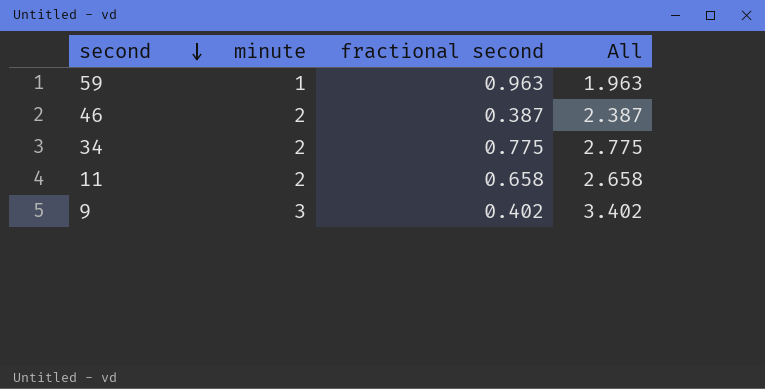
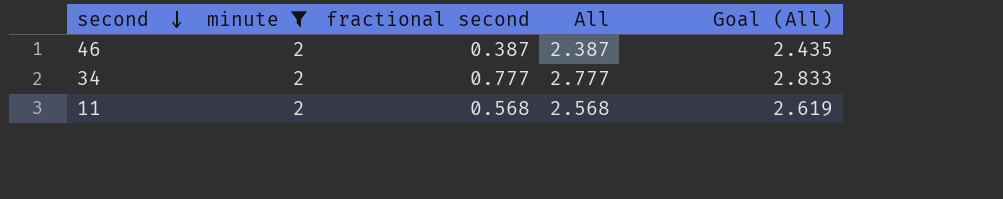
filter: none -> minute = 2
column Goal (All) | formula: none -> [All] * 1.02
34 | fractional second: 0.775 -> 0.777
34 | All: 2.775 -> 2.777
11 | fractional second: 0.658 -> 0.568
11 | All: 2.658 -> 2.568

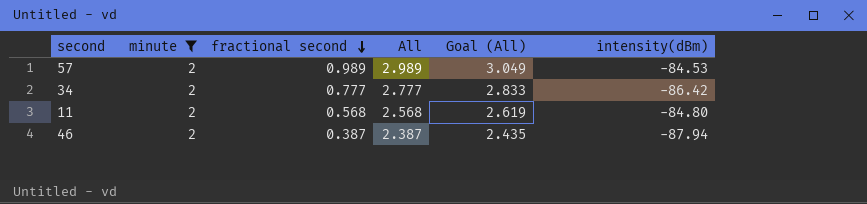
row order: second descending -> fractional second descending
column intensity(dBm) | position: none -> 6
row 57: none -> 2 | 0.989 | 2.989 | 3.049 | -84.53

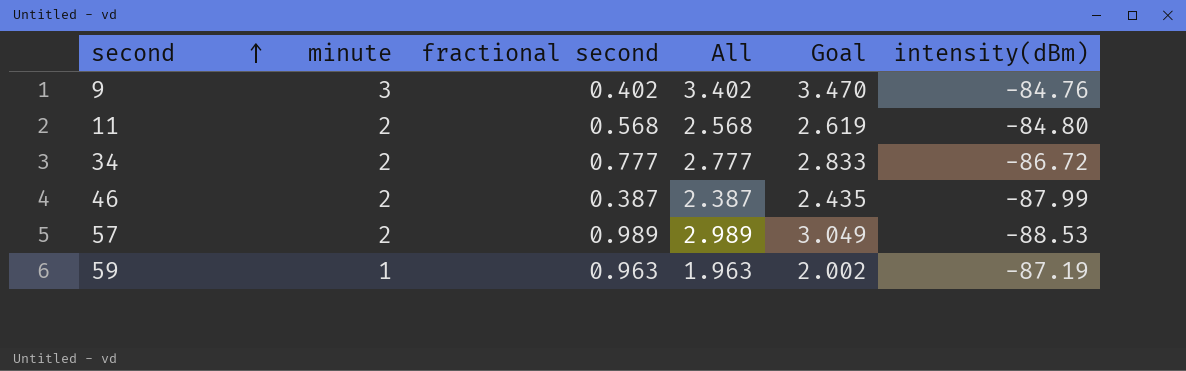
filter: minute = 2 -> none
row order: fractional second descending -> second ascending
column name: Goal (All) -> Goal
34 | intensity(dBm): -86.42 -> -86.72
46 | intensity(dBm): -87.94 -> -87.99
57 | intensity(dBm): -84.53 -> -88.53

